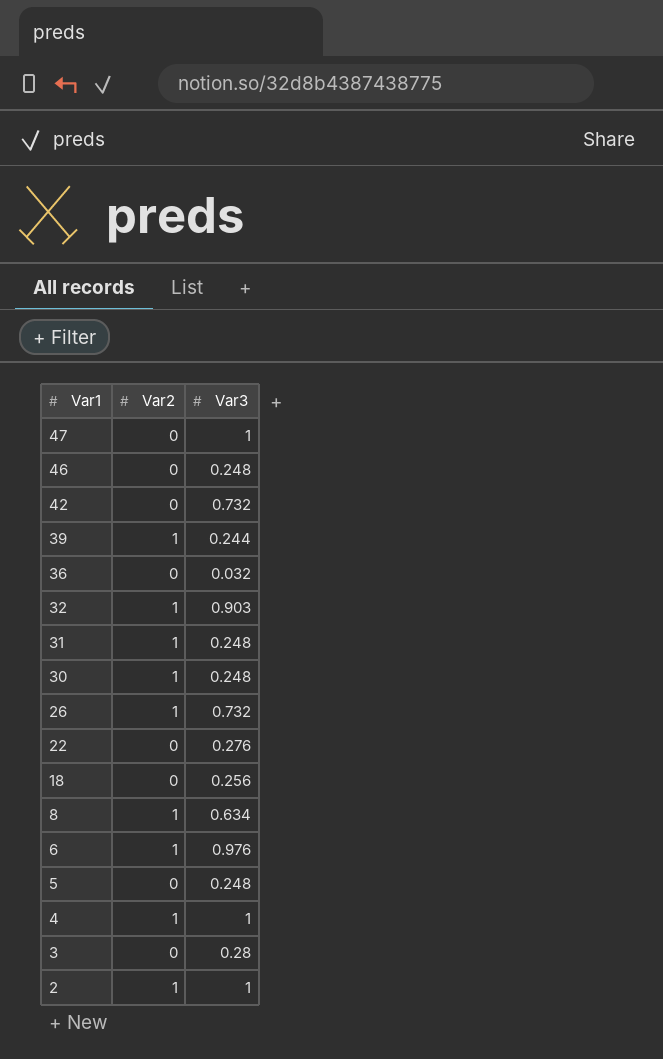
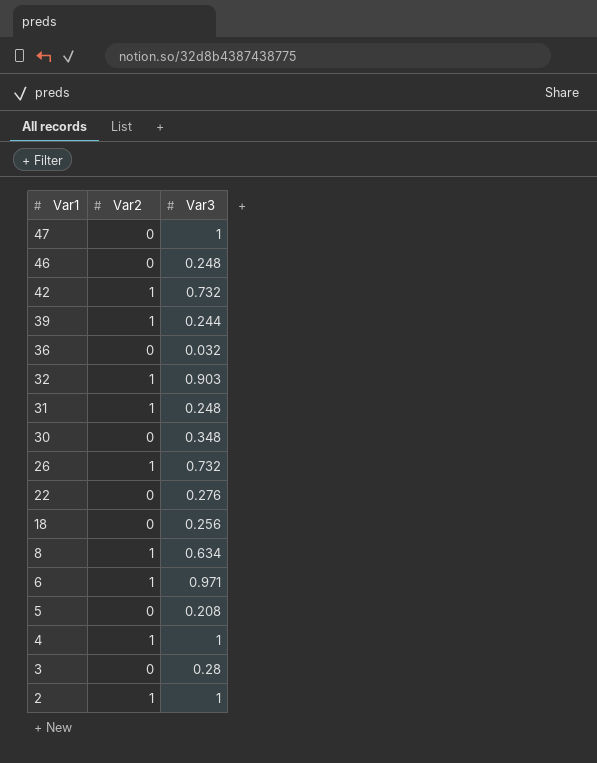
42 | Var2: 0 -> 1
30 | Var2: 1 -> 0
30 | Var3: 0.248 -> 0.348
6 | Var3: 0.976 -> 0.971
5 | Var3: 0.248 -> 0.208

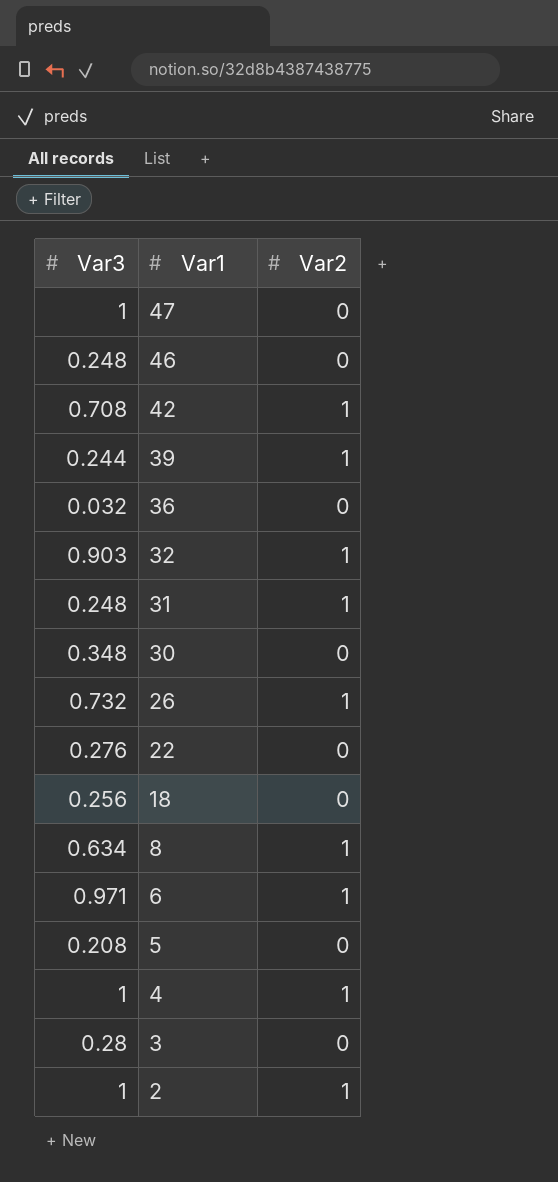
column Var3 | position: 3 -> 1
42 | Var3: 0.732 -> 0.708

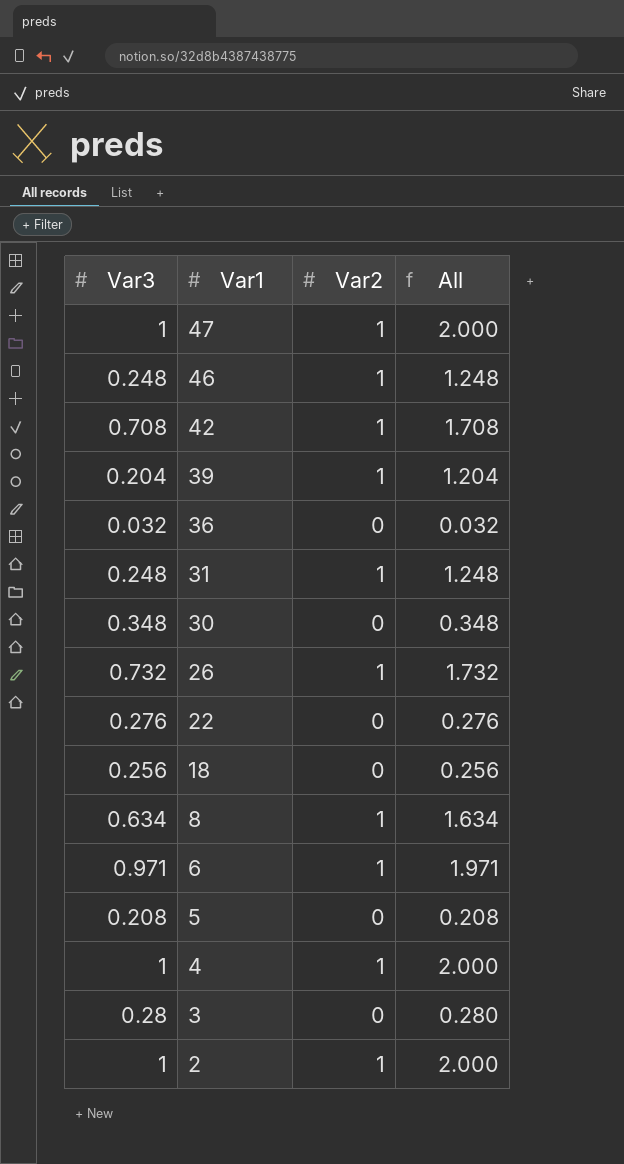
column All | formula: none -> [Var3] + [Var2]
row 32: 0.903 | 1 -> none
47 | Var2: 0 -> 1
46 | Var2: 0 -> 1
39 | Var3: 0.244 -> 0.204

